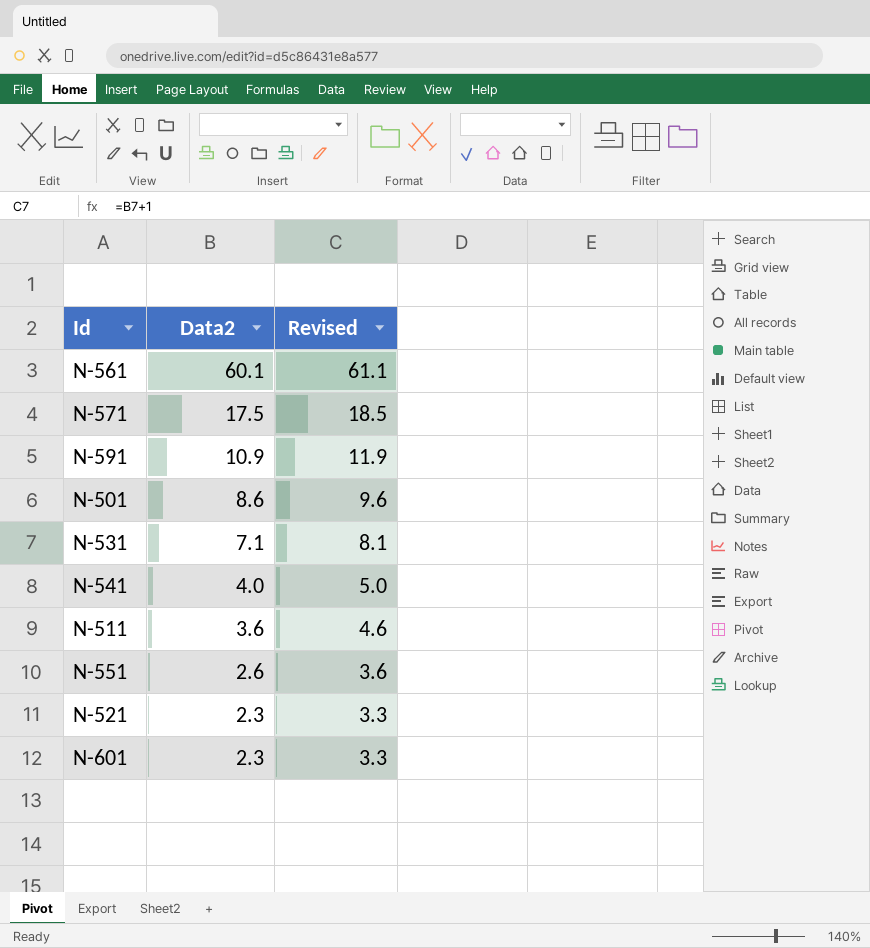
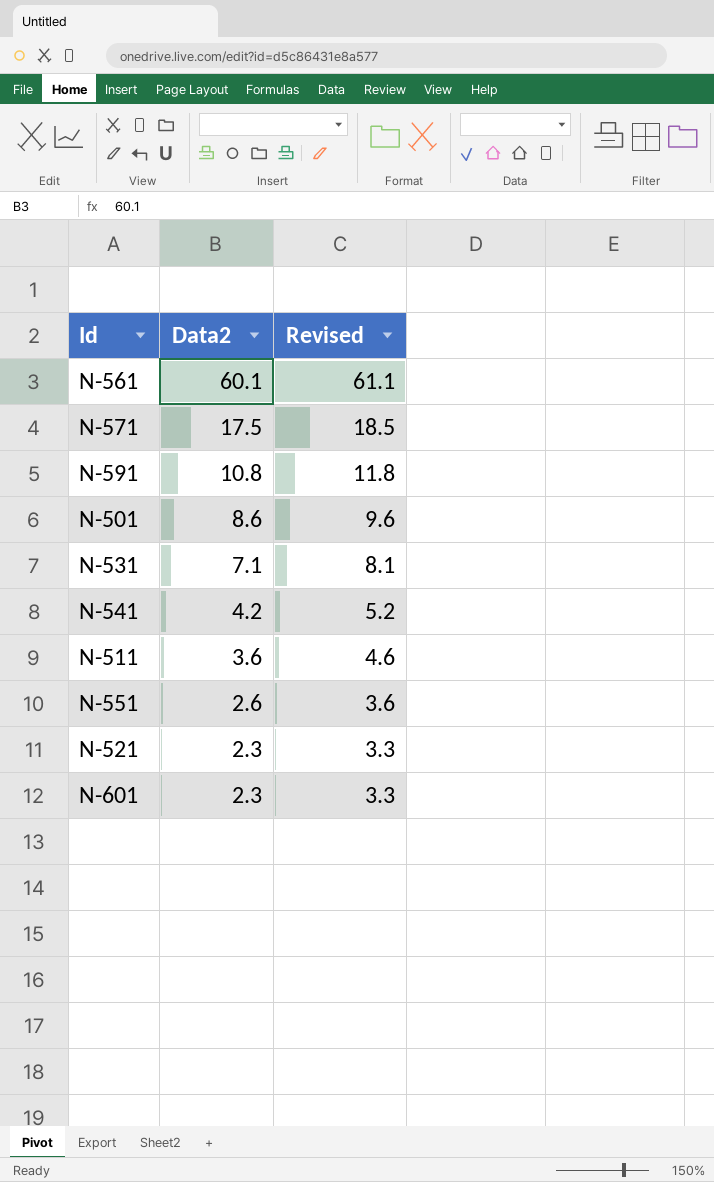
N-591 | Data2: 10.9 -> 10.8
N-591 | Revised: 11.9 -> 11.8
N-541 | Data2: 4.0 -> 4.2
N-541 | Revised: 5.0 -> 5.2

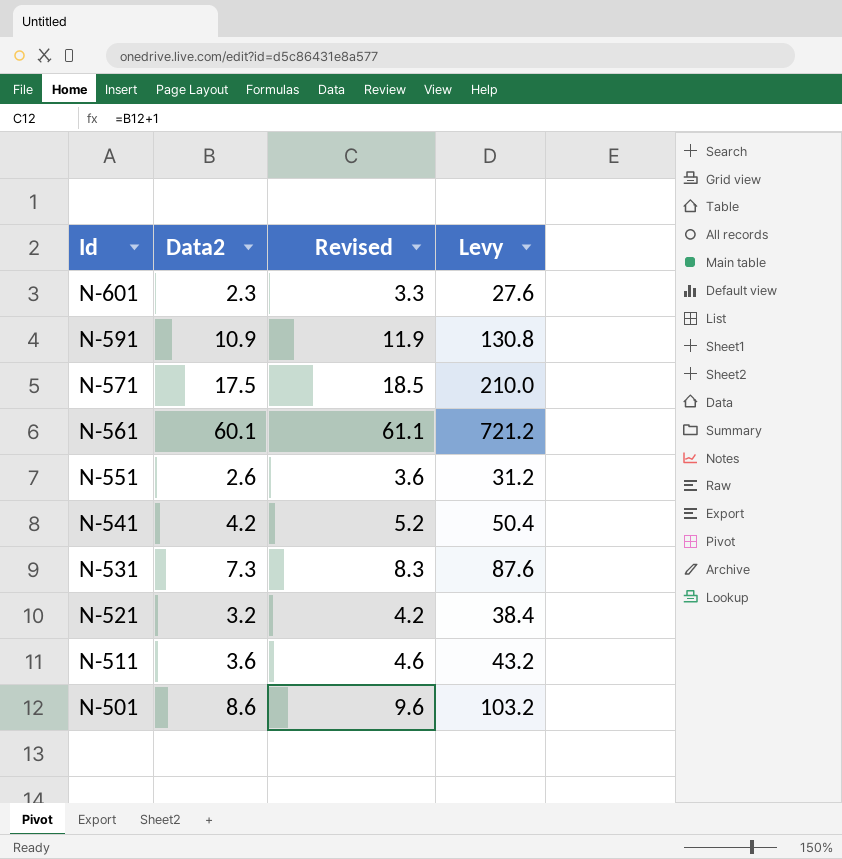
row order: Data2 descending -> Id descending
column Levy | formula: none -> [Data2] * 12
N-591 | Data2: 10.8 -> 10.9
N-591 | Revised: 11.8 -> 11.9
N-531 | Data2: 7.1 -> 7.3
N-531 | Revised: 8.1 -> 8.3
N-521 | Data2: 2.3 -> 3.2
N-521 | Revised: 3.3 -> 4.2

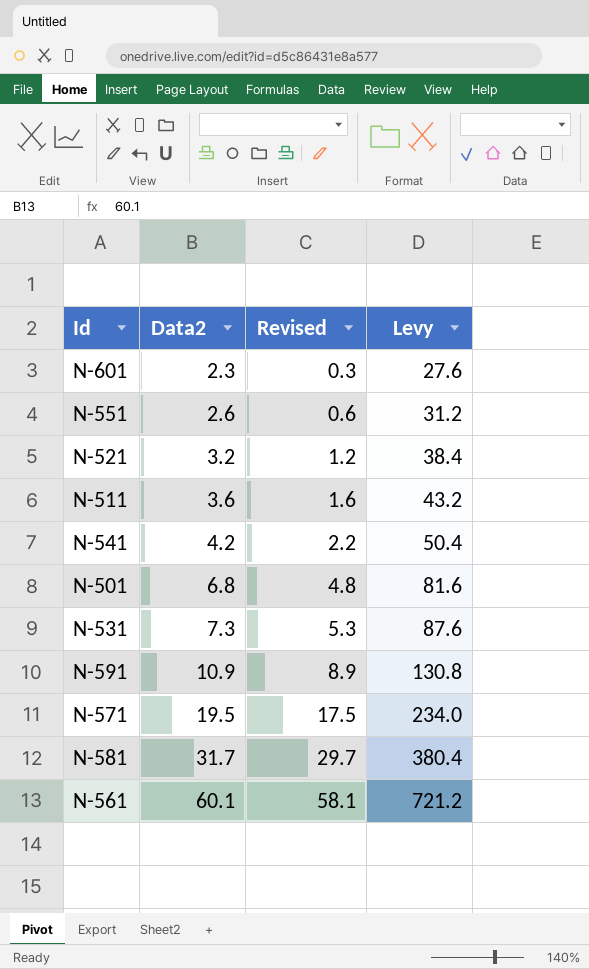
row order: Id descending -> Data2 ascending
column Revised | formula: [Data2] + 1 -> [Data2] - 2
N-501 | Data2: 8.6 -> 6.8
N-501 | Levy: 103.2 -> 81.6
N-571 | Data2: 17.5 -> 19.5
N-571 | Levy: 210.0 -> 234.0
row N-581: none -> 31.7 | 29.7 | 380.4

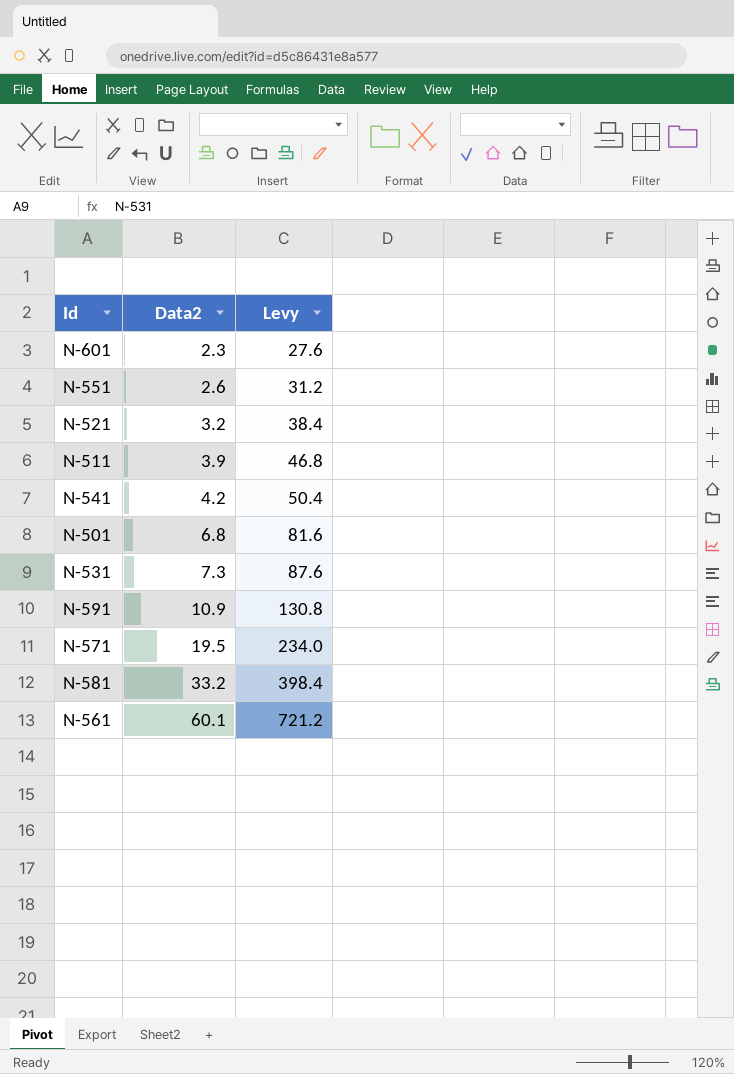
column Revised | formula: [Data2] - 2 -> none
N-511 | Data2: 3.6 -> 3.9
N-511 | Levy: 43.2 -> 46.8
N-581 | Data2: 31.7 -> 33.2
N-581 | Levy: 380.4 -> 398.4

